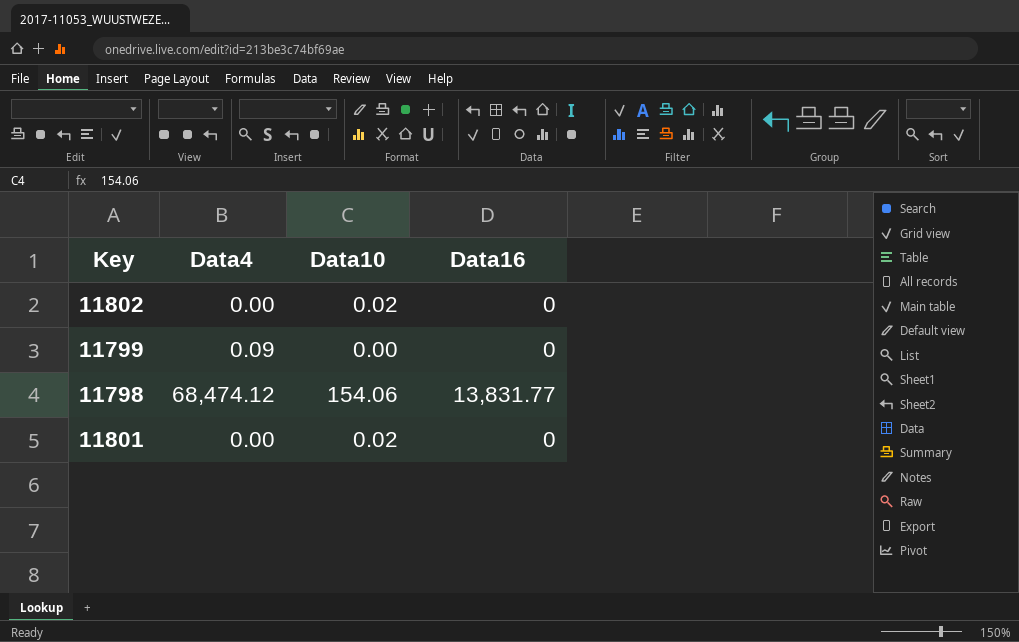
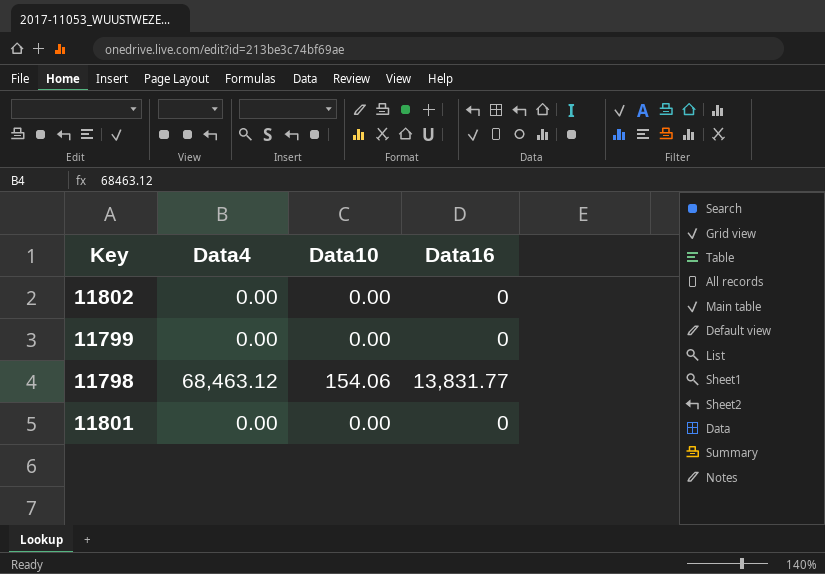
11802 | Data10: 0.02 -> 0.00
11799 | Data4: 0.09 -> 0.00
11798 | Data4: 68,474.12 -> 68,463.12
11801 | Data10: 0.02 -> 0.00

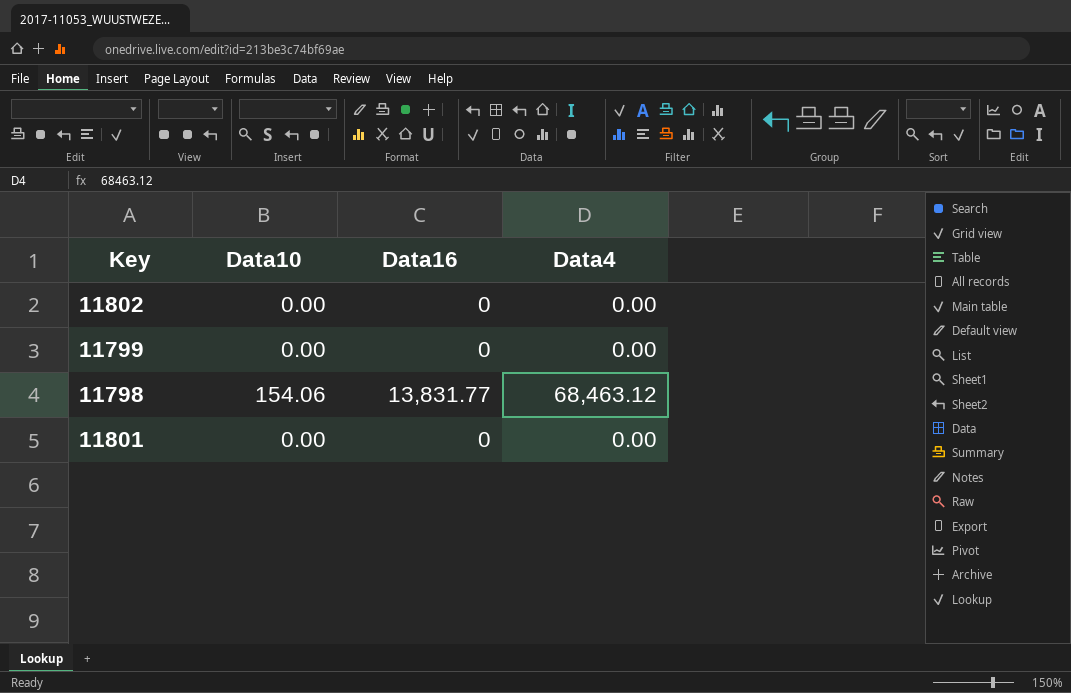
column Data4 | position: 2 -> 4

